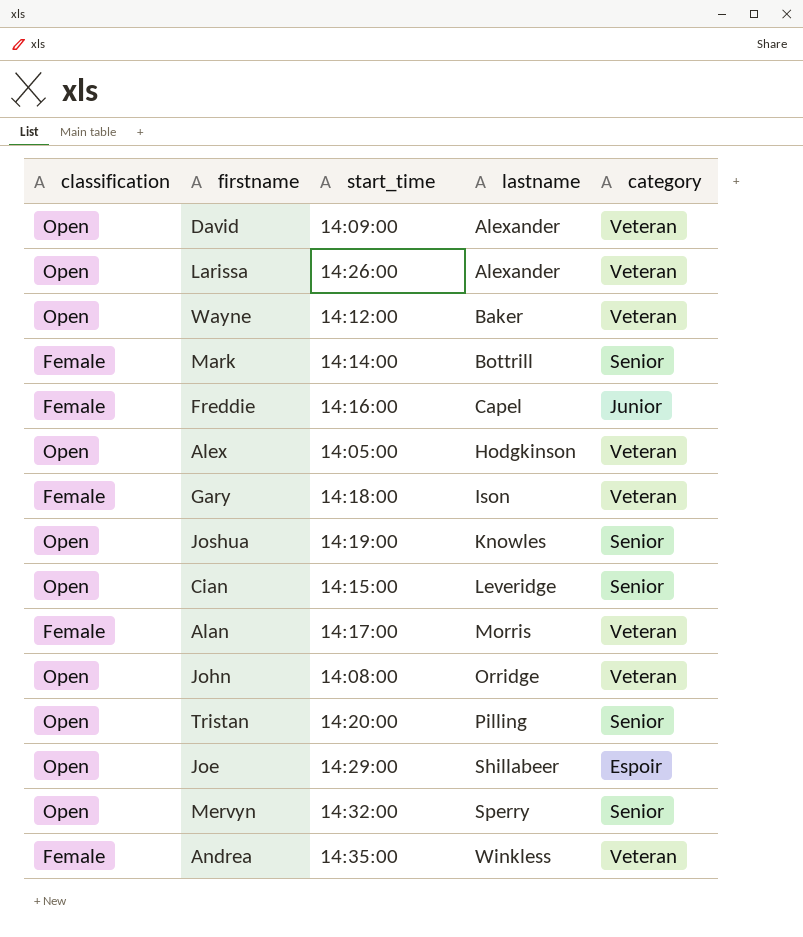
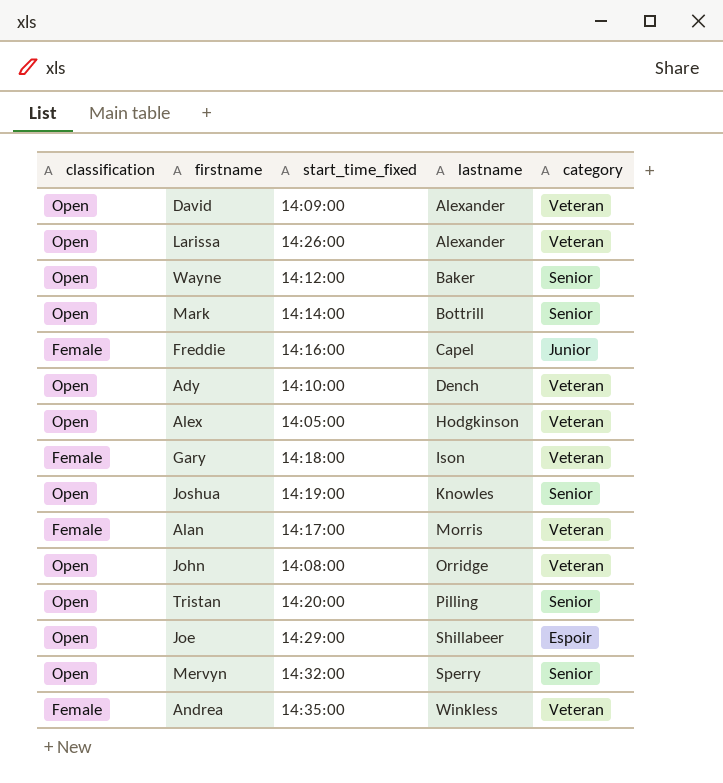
column name: start_time -> start_time_fixed
row Cian: Open | 14:15:00 | Leveridge | Senior -> none
Wayne | category: Veteran -> Senior
Mark | classification: Female -> Open
row Ady: none -> Open | 14:10:00 | Dench | Veteran

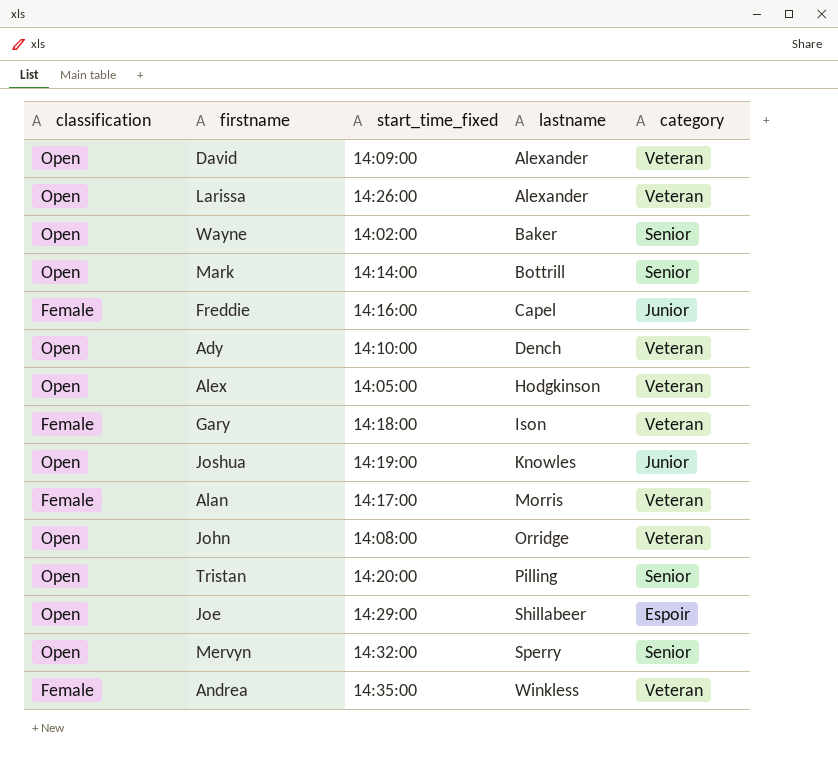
Wayne | start_time_fixed: 14:12:00 -> 14:02:00
Joshua | category: Senior -> Junior

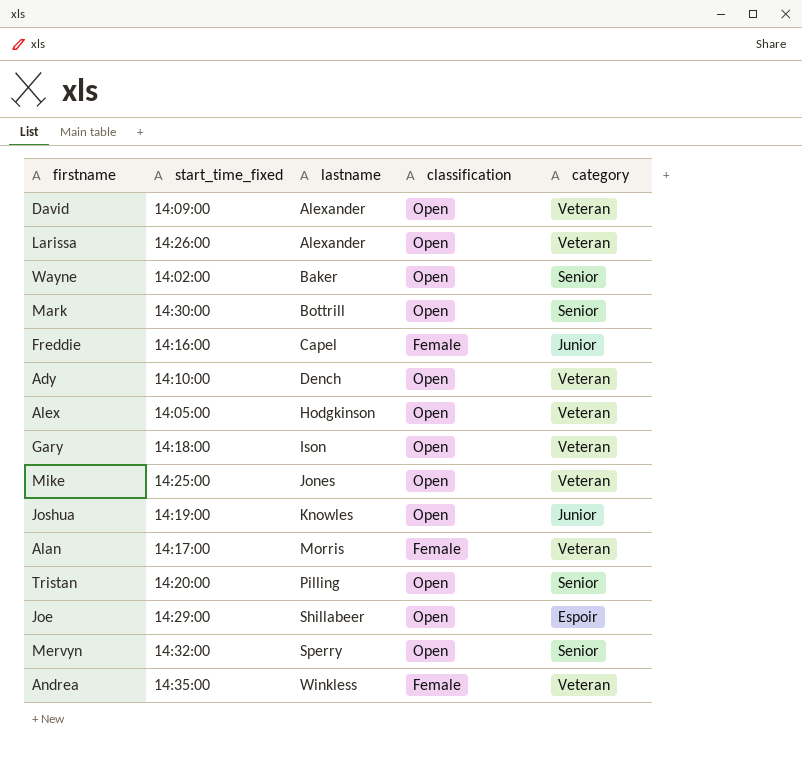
column classification | position: 1 -> 4
row John: Open | 14:08:00 | Orridge | Veteran -> none
Mark | start_time_fixed: 14:14:00 -> 14:30:00
Gary | classification: Female -> Open
row Mike: none -> 14:25:00 | Jones | Open | Veteran

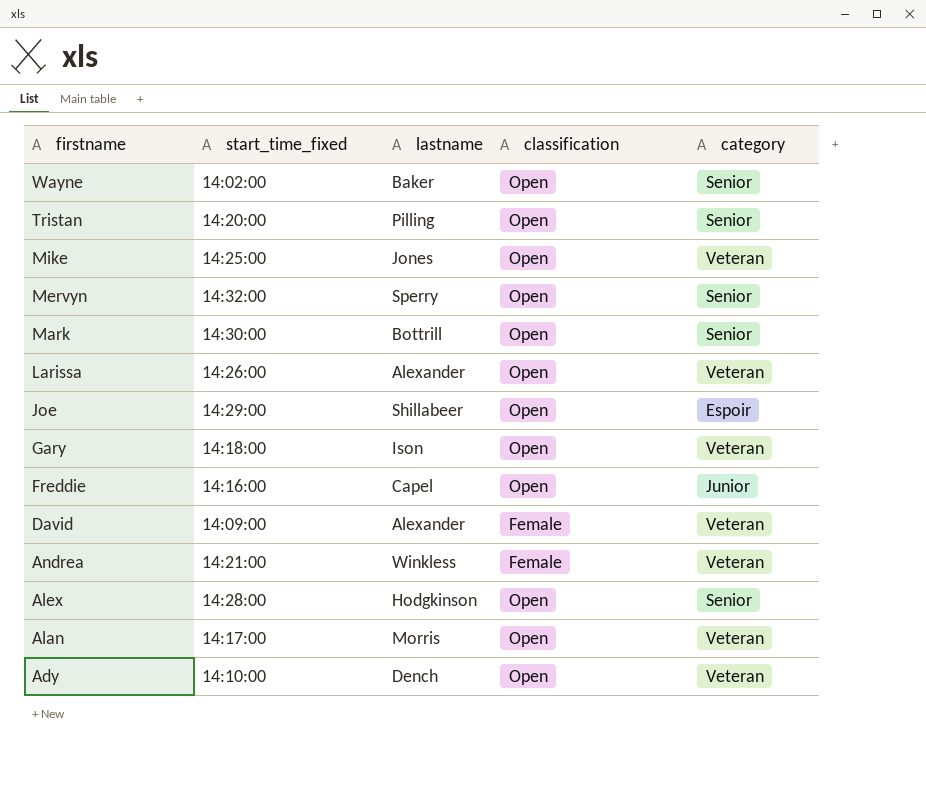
row order: lastname ascending -> firstname descending
row Joshua: 14:19:00 | Knowles | Open | Junior -> none
Freddie | classification: Female -> Open
David | classification: Open -> Female
Andrea | start_time_fixed: 14:35:00 -> 14:21:00
Alex | start_time_fixed: 14:05:00 -> 14:28:00
Alex | category: Veteran -> Senior
Alan | classification: Female -> Open

